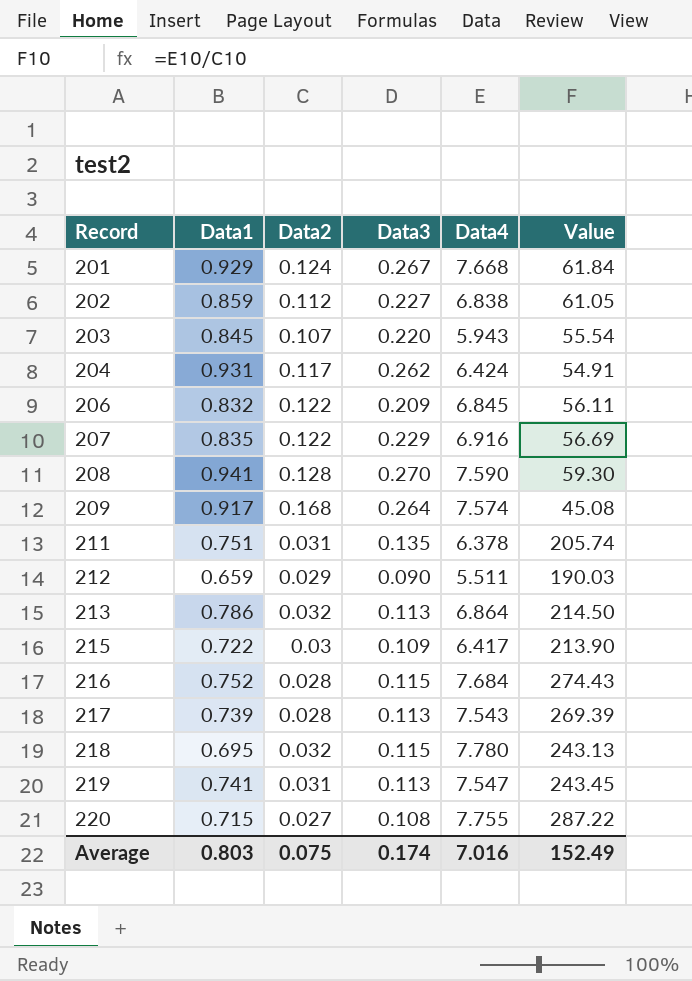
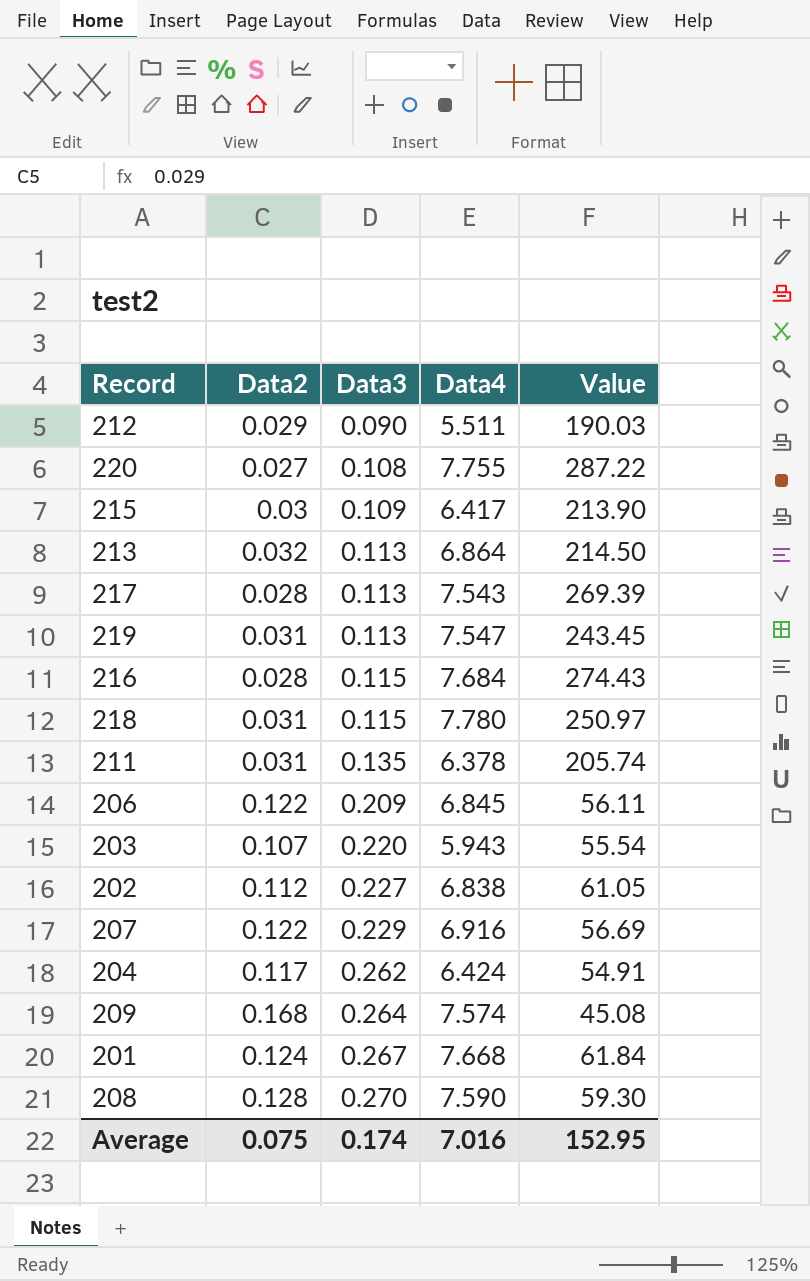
row order: Record ascending -> Data3 ascending
column Data1 | position: 2 -> none
218 | Data2: 0.032 -> 0.031
218 | Value: 243.13 -> 250.97
Average | Value: 152.49 -> 152.95

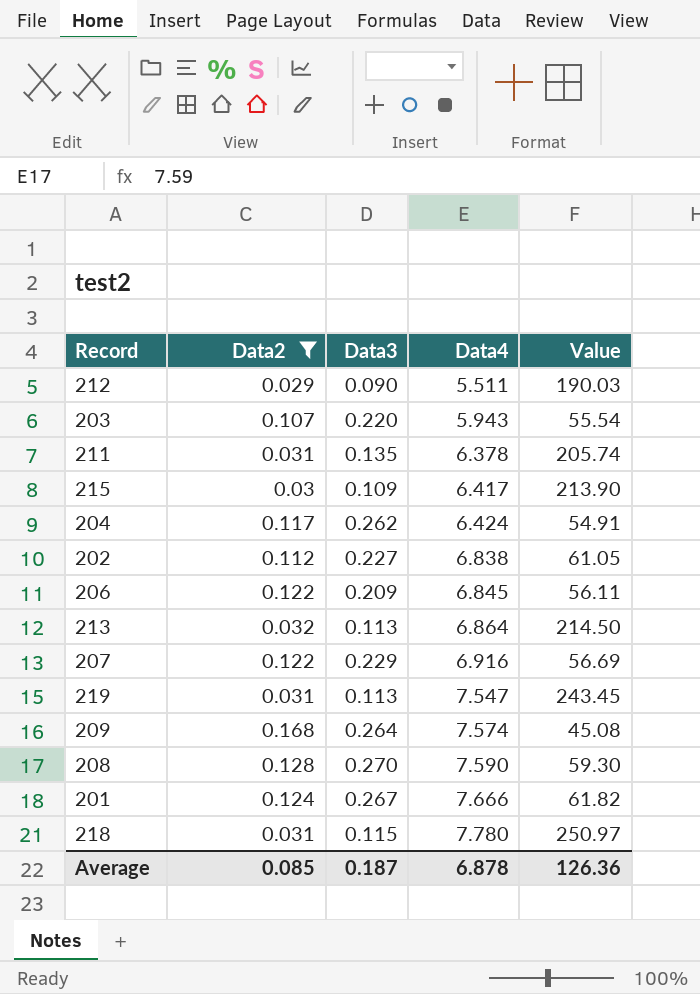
filter: none -> Data2 >= 0.029
row order: Data3 ascending -> Data4 ascending
201 | Data4: 7.668 -> 7.666
201 | Value: 61.84 -> 61.82
Average | Data2: 0.075 -> 0.085
Average | Data3: 0.174 -> 0.187
Average | Data4: 7.016 -> 6.878
Average | Value: 152.95 -> 126.36

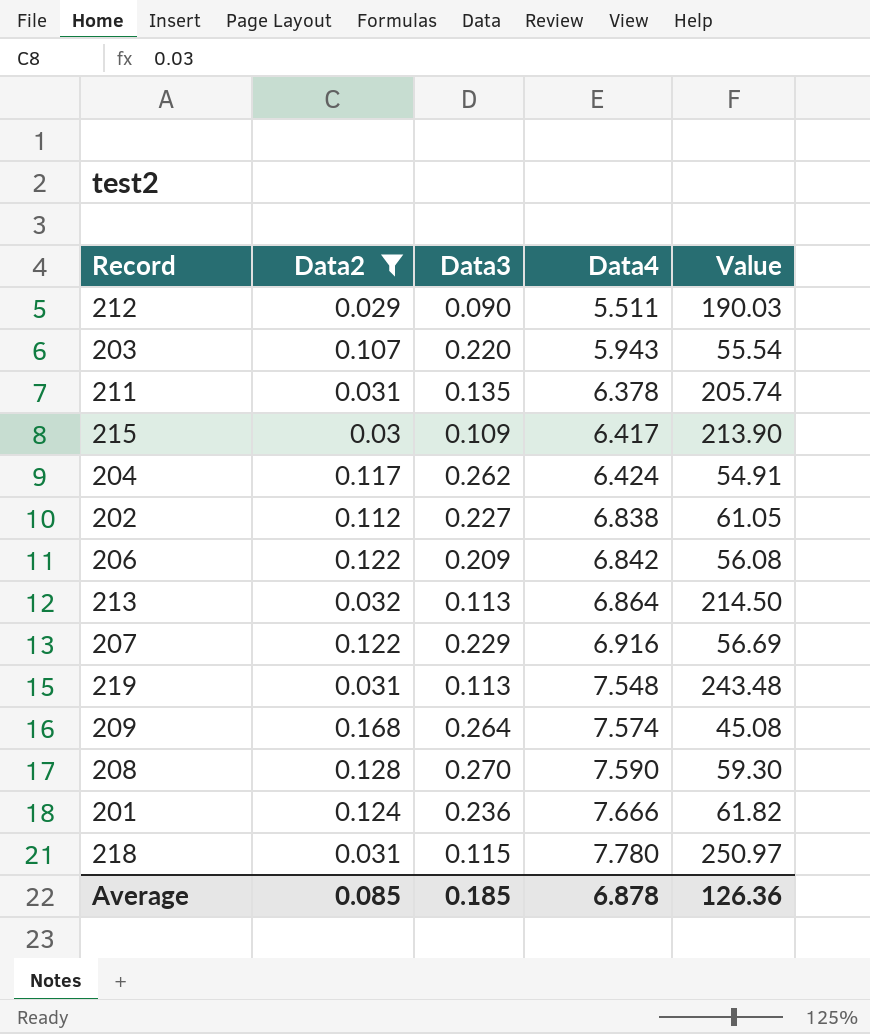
206 | Data4: 6.845 -> 6.842
206 | Value: 56.11 -> 56.08
219 | Data4: 7.547 -> 7.548
219 | Value: 243.45 -> 243.48
201 | Data3: 0.267 -> 0.236
Average | Data3: 0.187 -> 0.185

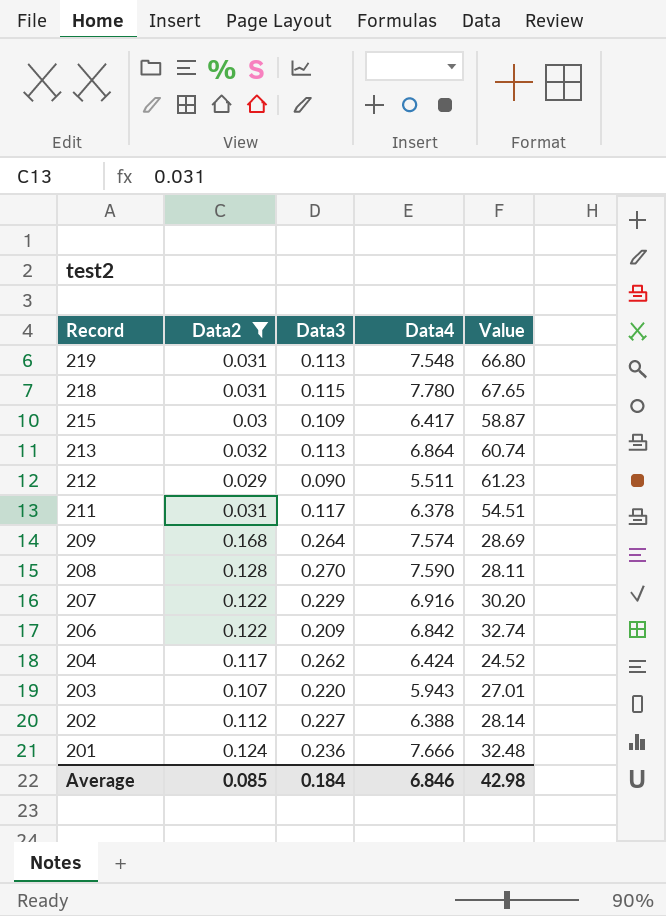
row order: Data4 ascending -> Record descending
column Value | formula: [Data4] / [Data2] -> [Data4] / [Data3]
211 | Data3: 0.135 -> 0.117
202 | Data4: 6.838 -> 6.388
Average | Data3: 0.185 -> 0.184
Average | Data4: 6.878 -> 6.846
Average | Value: 126.36 -> 42.98

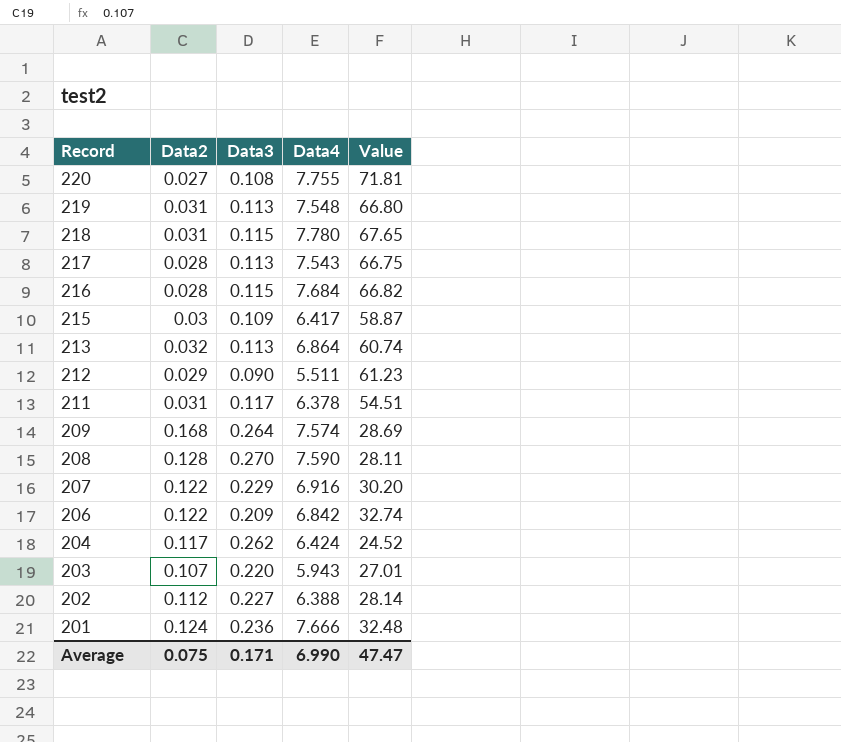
filter: Data2 >= 0.029 -> none
Average | Data2: 0.085 -> 0.075
Average | Data3: 0.184 -> 0.171
Average | Data4: 6.846 -> 6.990
Average | Value: 42.98 -> 47.47

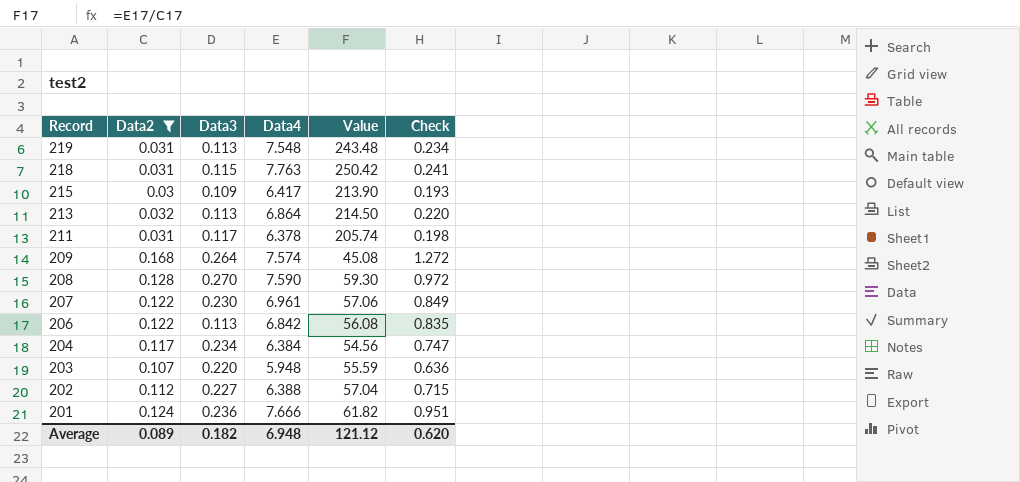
filter: none -> Data2 >= 0.03
column Value | formula: [Data4] / [Data3] -> [Data4] / [Data2]
column Check | formula: none -> [Data2] * [Data4]
218 | Data4: 7.780 -> 7.763
207 | Data3: 0.229 -> 0.230
207 | Data4: 6.916 -> 6.961
206 | Data3: 0.209 -> 0.113
204 | Data3: 0.262 -> 0.234
204 | Data4: 6.424 -> 6.384
203 | Data4: 5.943 -> 5.948
Average | Data2: 0.075 -> 0.089
Average | Data3: 0.171 -> 0.182
Average | Data4: 6.990 -> 6.948
Average | Value: 47.47 -> 121.12

